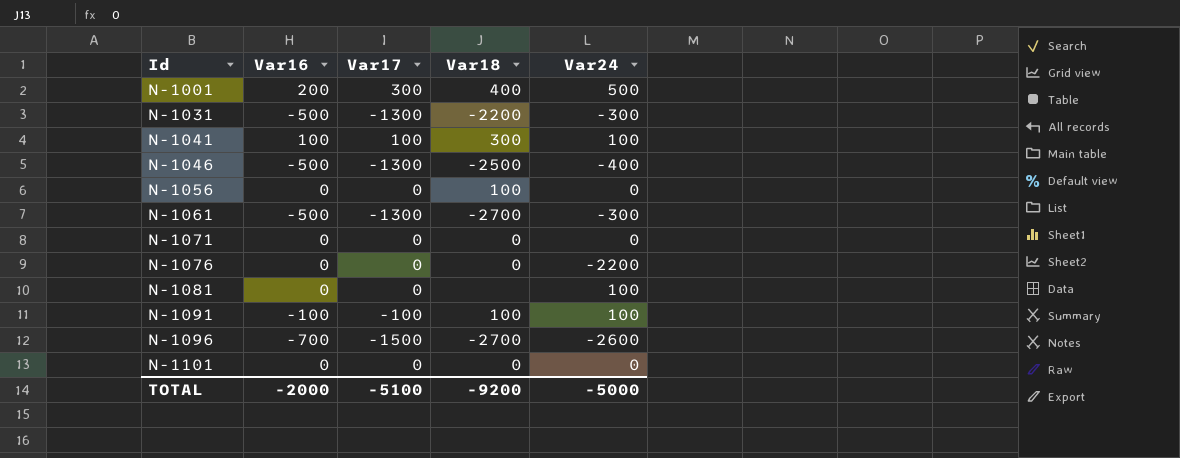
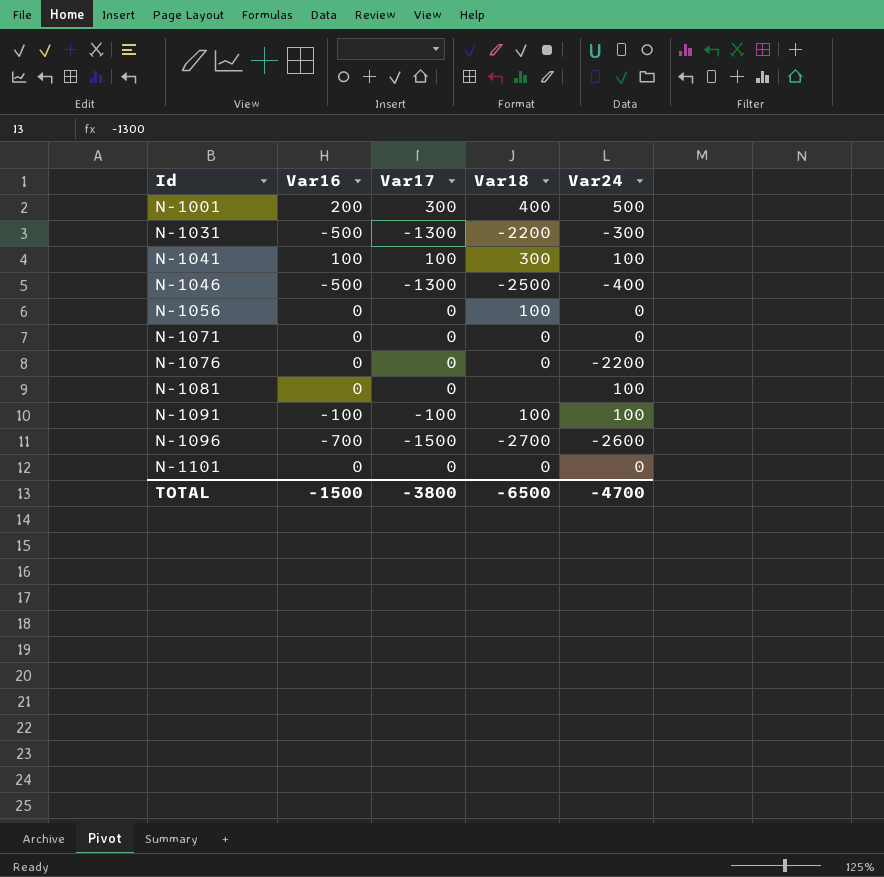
row N-1061: -500 | -1300 | -2700 | -300 -> none
TOTAL | Var16: -2000 -> -1500
TOTAL | Var17: -5100 -> -3800
TOTAL | Var18: -9200 -> -6500
TOTAL | Var24: -5000 -> -4700

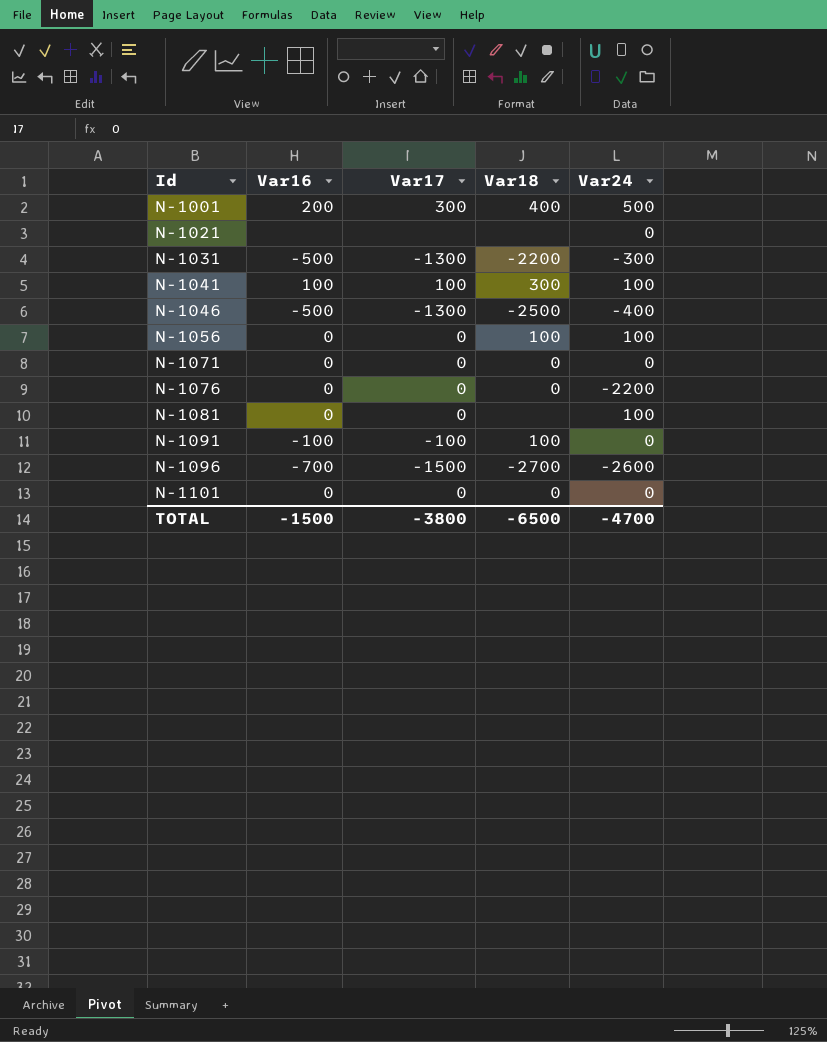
row N-1021: none -> none | none | none | 0
N-1056 | Var24: 0 -> 100
N-1091 | Var24: 100 -> 0

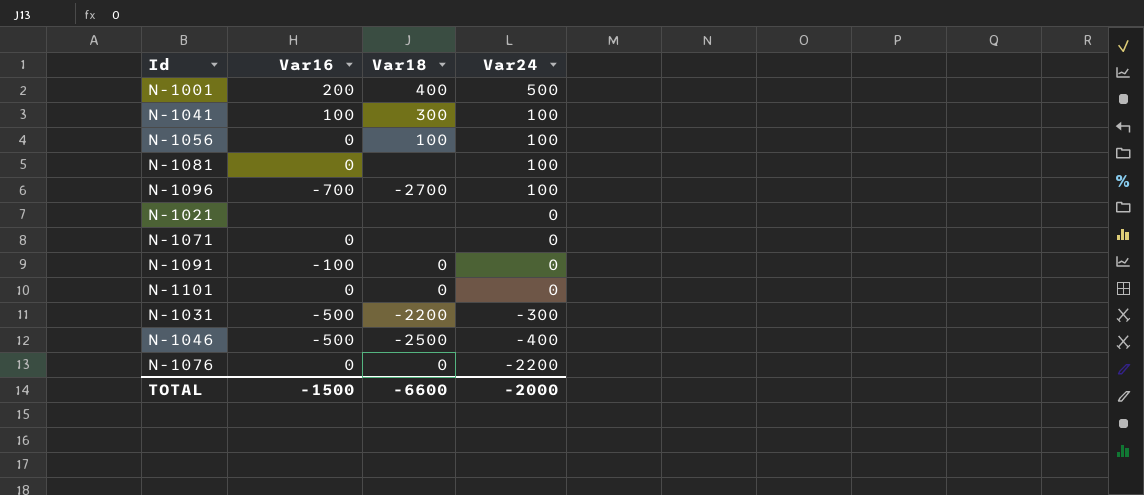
row order: Id ascending -> Var24 descending
column Var17 | position: 3 -> none
N-1096 | Var24: -2600 -> 100
N-1071 | Var18: 0 -> none
N-1091 | Var18: 100 -> 0
TOTAL | Var18: -6500 -> -6600
TOTAL | Var24: -4700 -> -2000

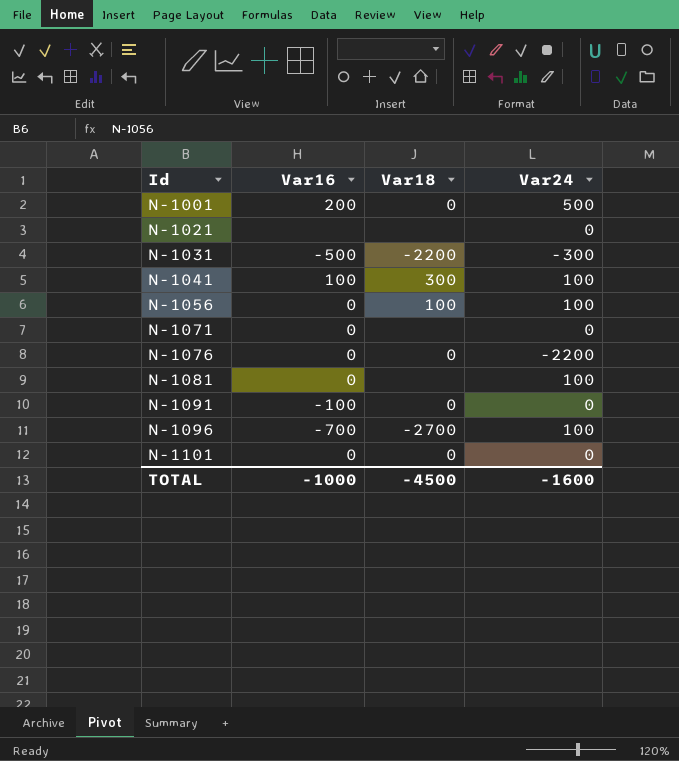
row order: Var24 descending -> Id ascending
row N-1046: -500 | -2500 | -400 -> none
N-1001 | Var18: 400 -> 0
TOTAL | Var16: -1500 -> -1000
TOTAL | Var18: -6600 -> -4500
TOTAL | Var24: -2000 -> -1600

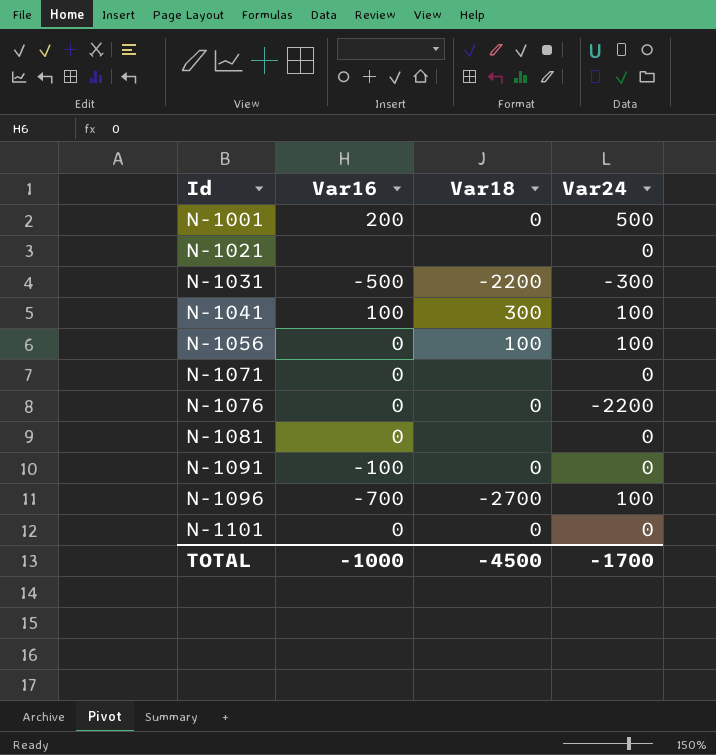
N-1081 | Var24: 100 -> 0
TOTAL | Var24: -1600 -> -1700

